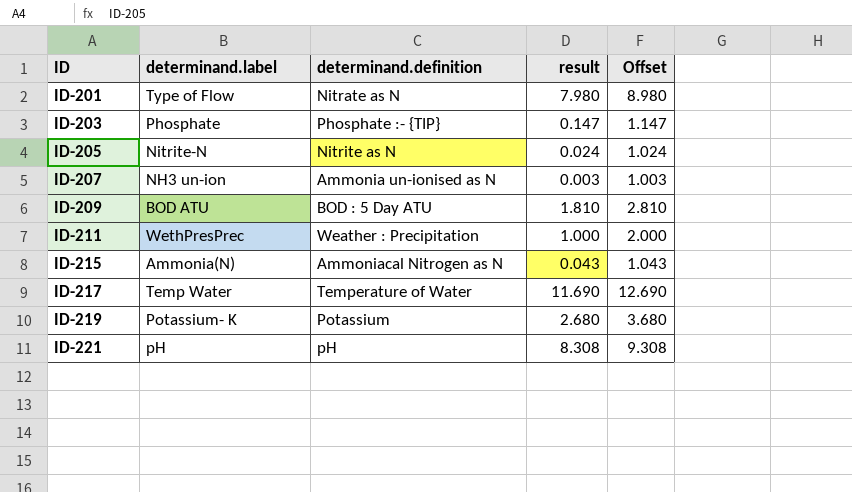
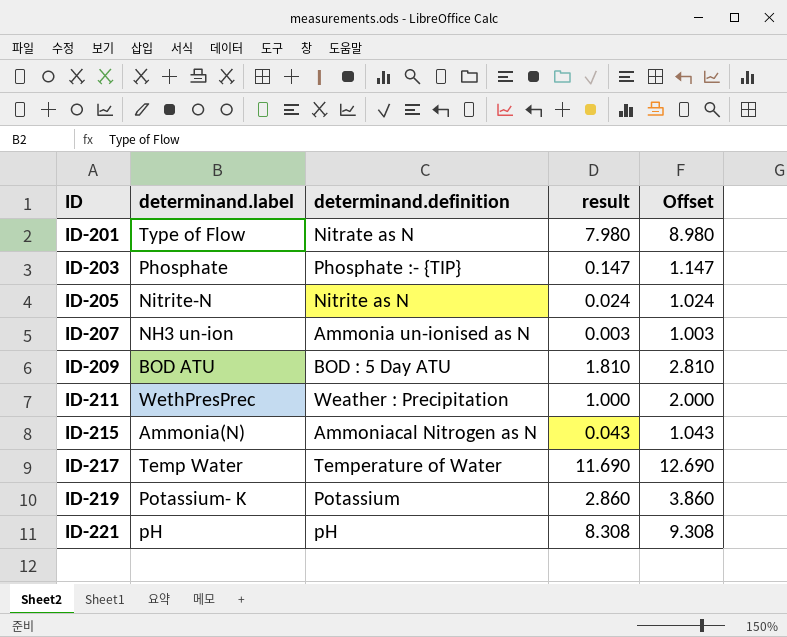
ID-219 | result: 2.680 -> 2.860
ID-219 | Offset: 3.680 -> 3.860

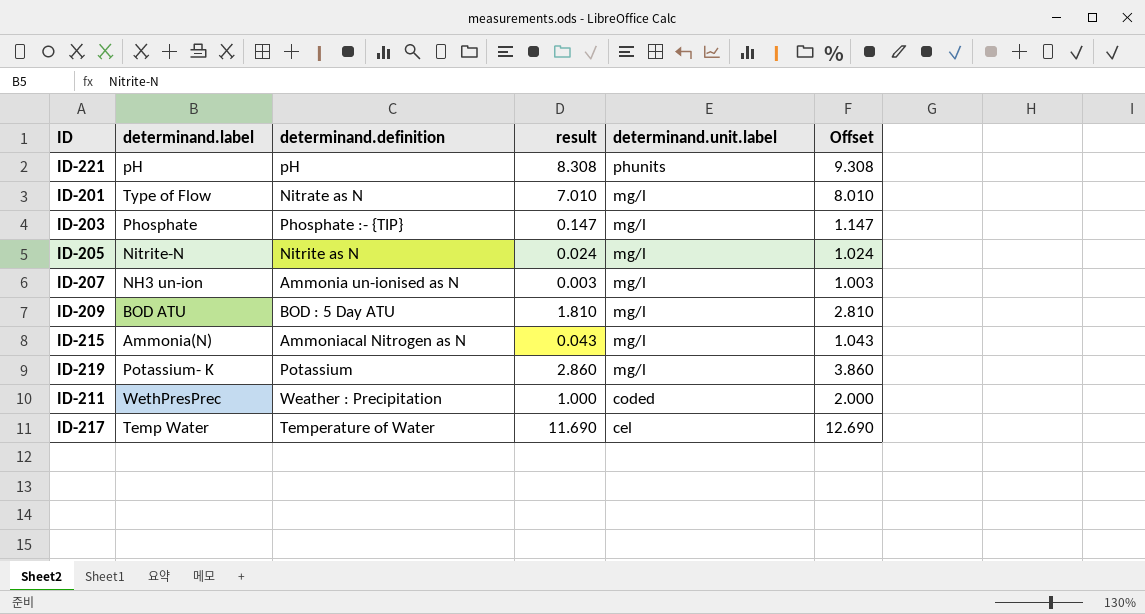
row order: ID ascending -> determinand.unit.label descending
column determinand.unit.label | position: none -> 5
ID-201 | result: 7.980 -> 7.010
ID-201 | Offset: 8.980 -> 8.010

